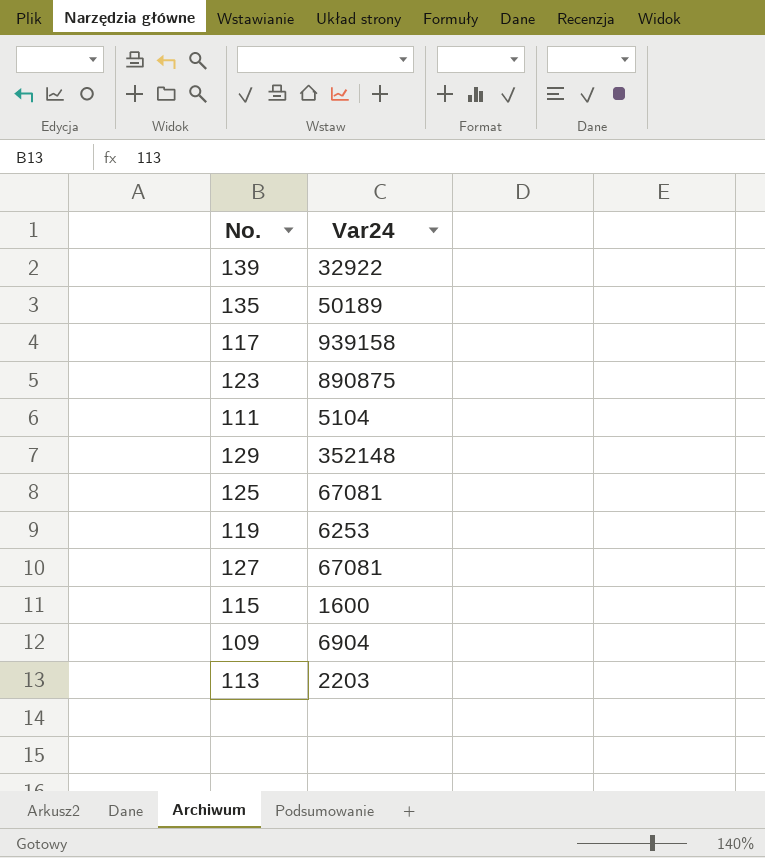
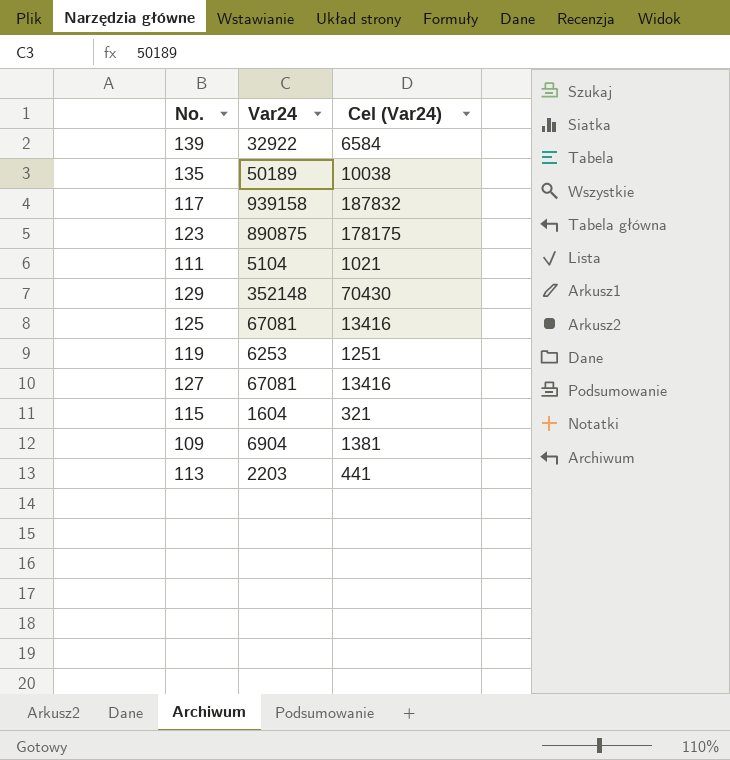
column Cel (Var24) | formula: none -> [Var24] * 0,2
115 | Var24: 1600 -> 1604

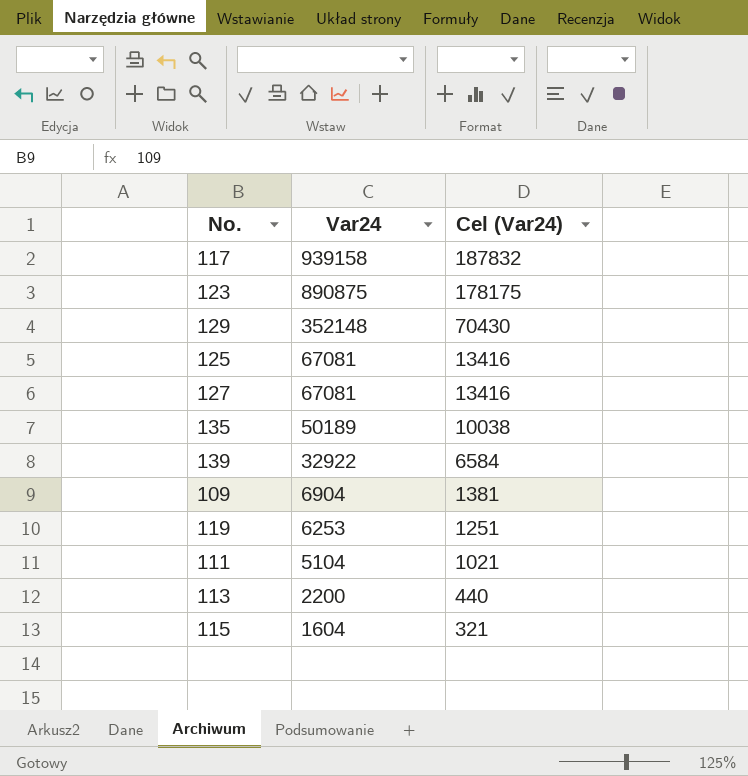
row order: none -> Var24 descending
113 | Var24: 2203 -> 2200
113 | Cel (Var24): 441 -> 440

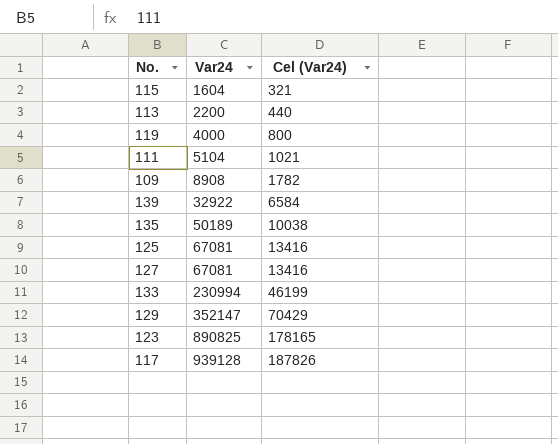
row order: Var24 descending -> Var24 ascending
119 | Var24: 6253 -> 4000
119 | Cel (Var24): 1251 -> 800
109 | Var24: 6904 -> 8908
109 | Cel (Var24): 1381 -> 1782
row 133: none -> 230994 | 46199
129 | Var24: 352148 -> 352147
129 | Cel (Var24): 70430 -> 70429
123 | Var24: 890875 -> 890825
123 | Cel (Var24): 178175 -> 178165
117 | Var24: 939158 -> 939128
117 | Cel (Var24): 187832 -> 187826

